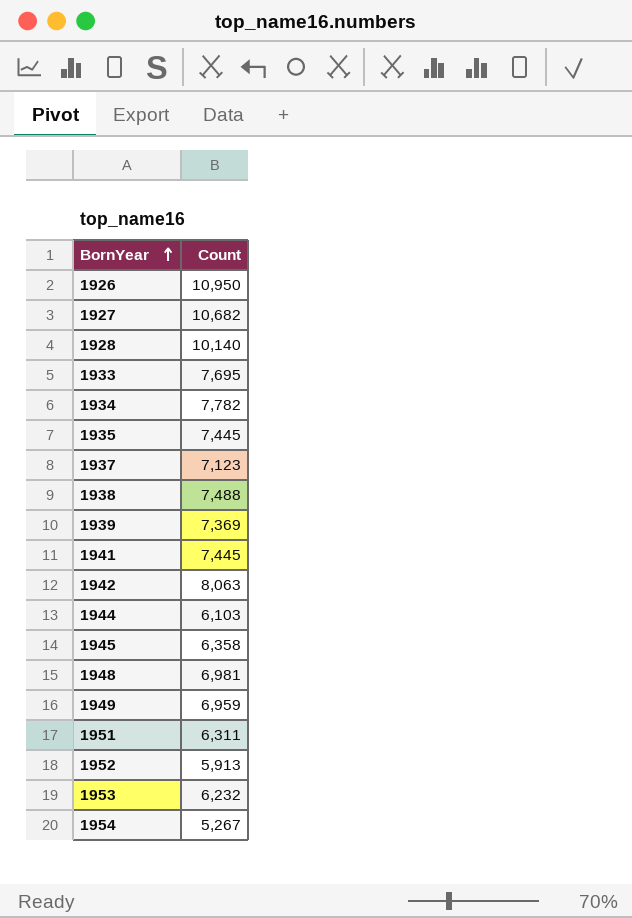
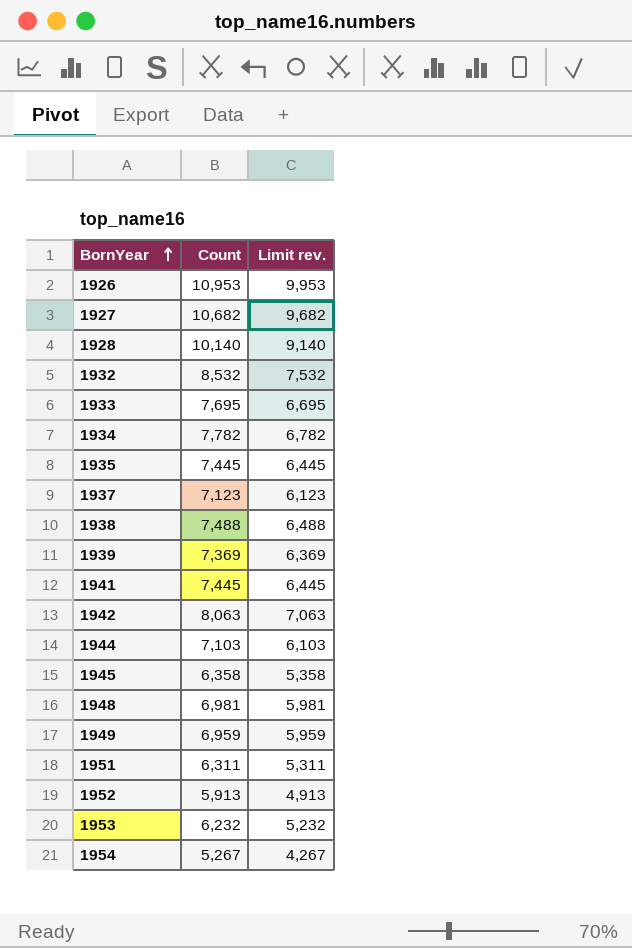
column Limit rev. | formula: none -> [Count] - 1000
1926 | Count: 10,950 -> 10,953
row 1932: none -> 8,532 | 7,532
1944 | Count: 6,103 -> 7,103

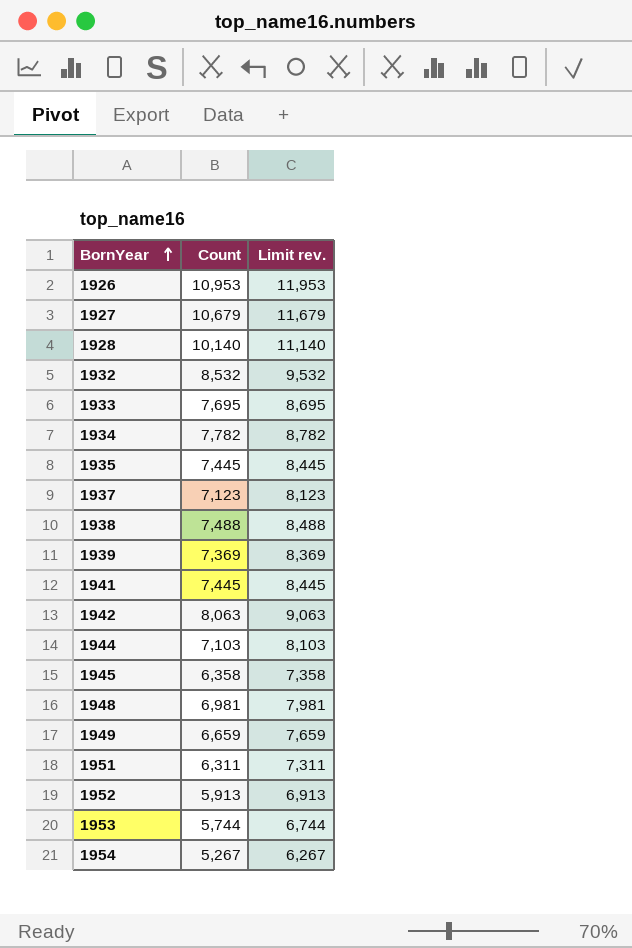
column Limit rev. | formula: [Count] - 1000 -> [Count] + 1000
1927 | Count: 10,682 -> 10,679
1949 | Count: 6,959 -> 6,659
1953 | Count: 6,232 -> 5,744

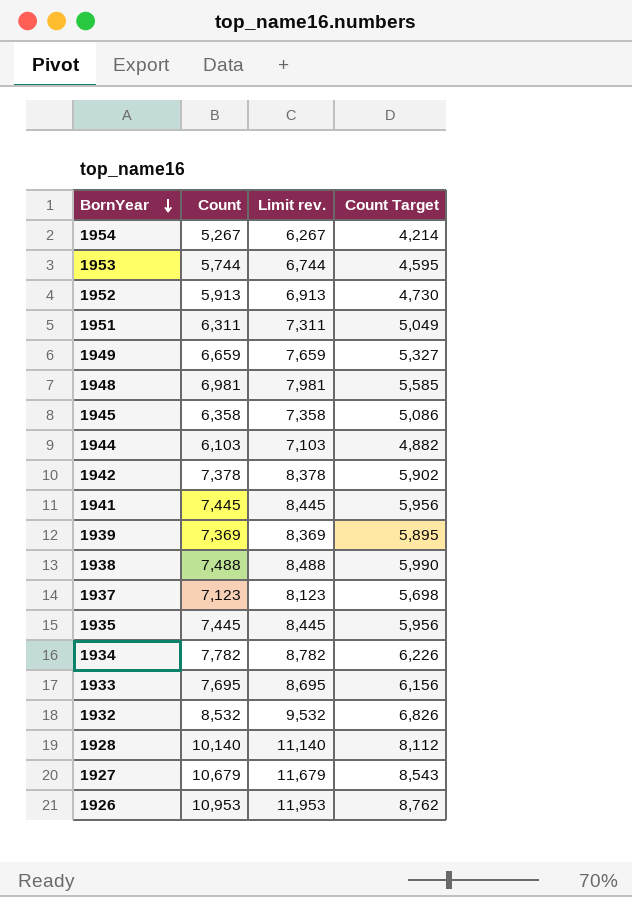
row order: BornYear ascending -> BornYear descending
column Count Target | formula: none -> [Count] * 0.8
1944 | Count: 7,103 -> 6,103
1944 | Limit rev.: 8,103 -> 7,103
1942 | Count: 8,063 -> 7,378
1942 | Limit rev.: 9,063 -> 8,378

